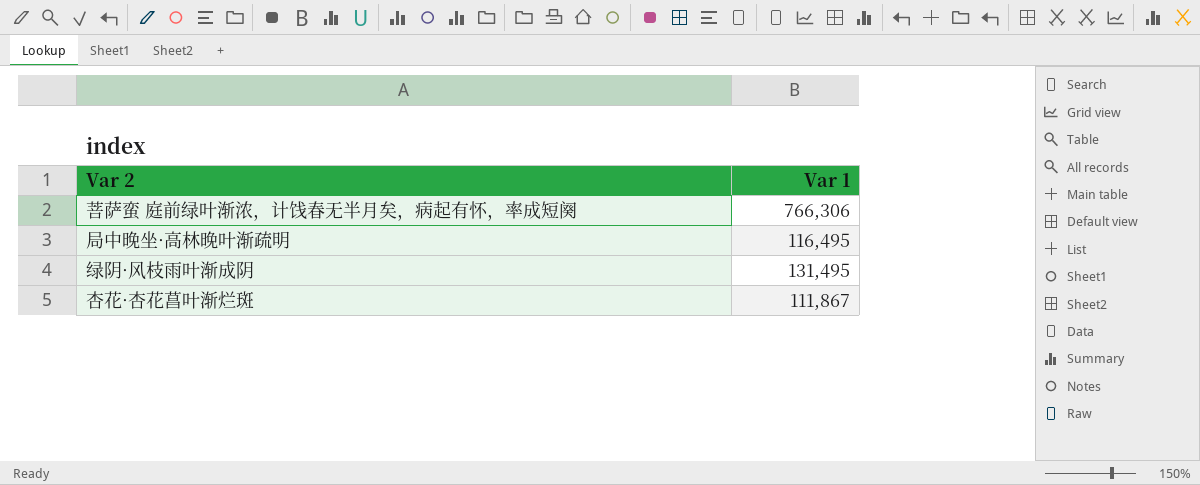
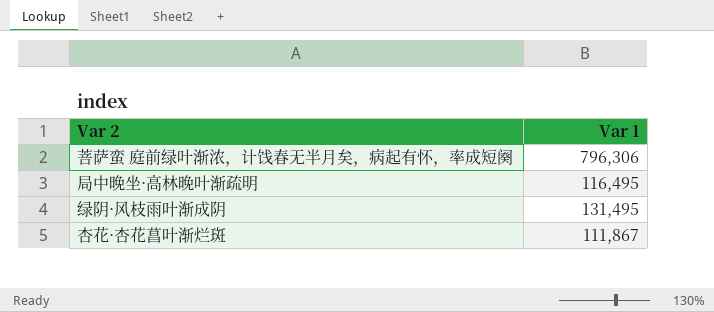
菩萨蛮 庭前绿叶渐浓，计饯春无半月矣，病起有怀，率成短阕 | Var 1: 766,306 -> 796,306

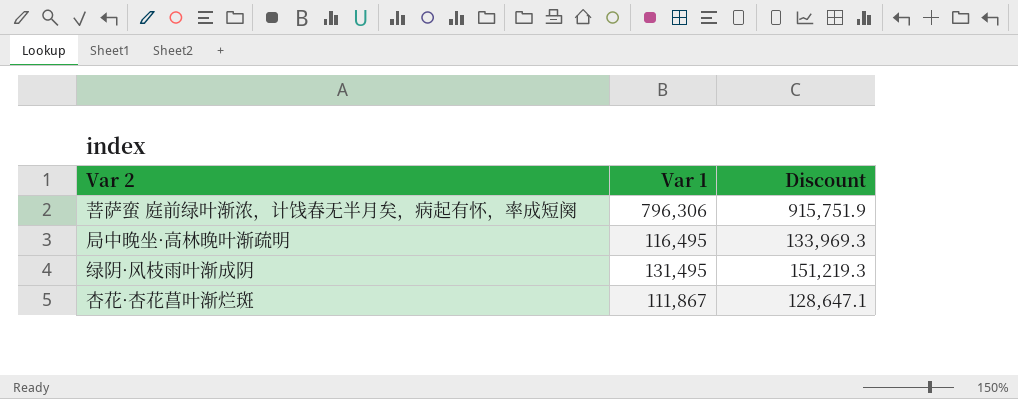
column Discount | formula: none -> [Var 1] * 1.15

